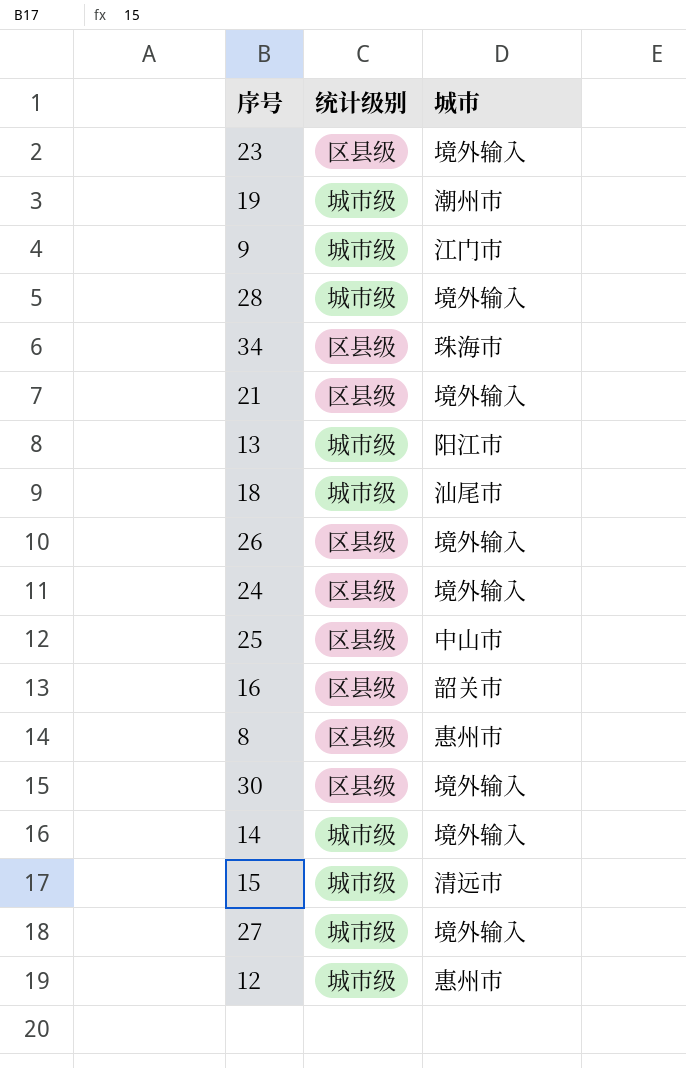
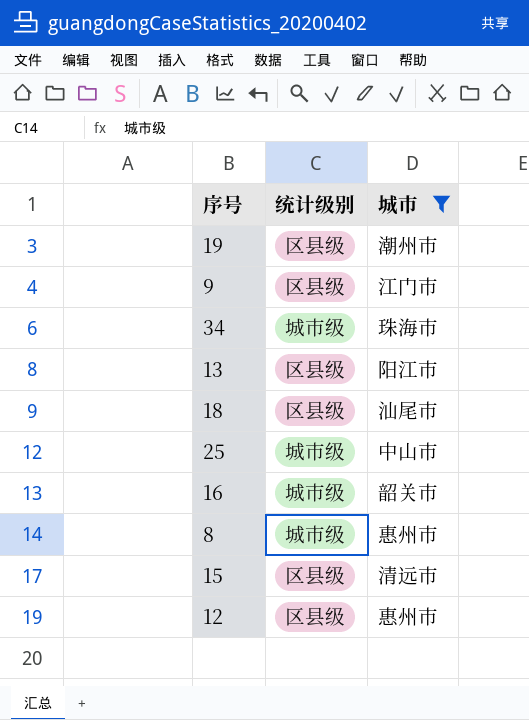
filter: none -> 城市 != 境外输入
19 | 统计级别: 城市级 -> 区县级
9 | 统计级别: 城市级 -> 区县级
34 | 统计级别: 区县级 -> 城市级
13 | 统计级别: 城市级 -> 区县级
18 | 统计级别: 城市级 -> 区县级
25 | 统计级别: 区县级 -> 城市级
16 | 统计级别: 区县级 -> 城市级
8 | 统计级别: 区县级 -> 城市级
15 | 统计级别: 城市级 -> 区县级
12 | 统计级别: 城市级 -> 区县级

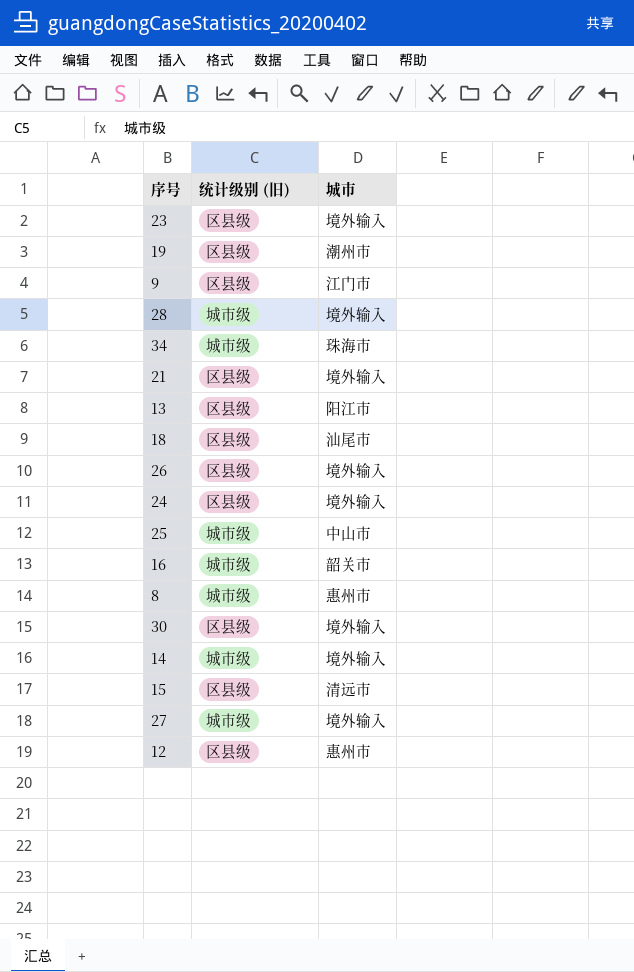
filter: 城市 != 境外输入 -> none
column name: 统计级别 -> 统计级别 (旧)

